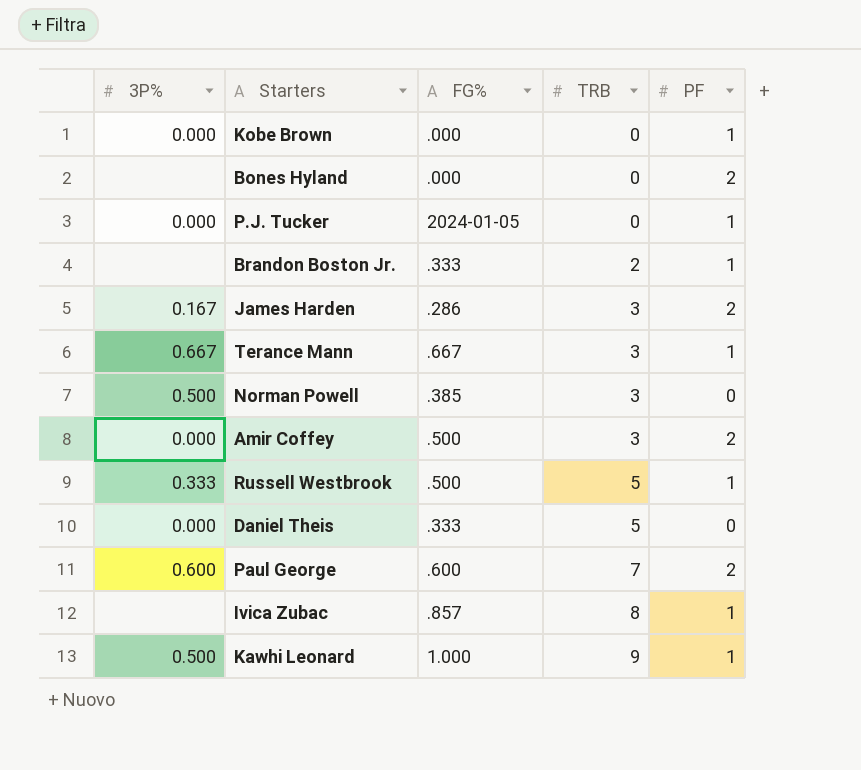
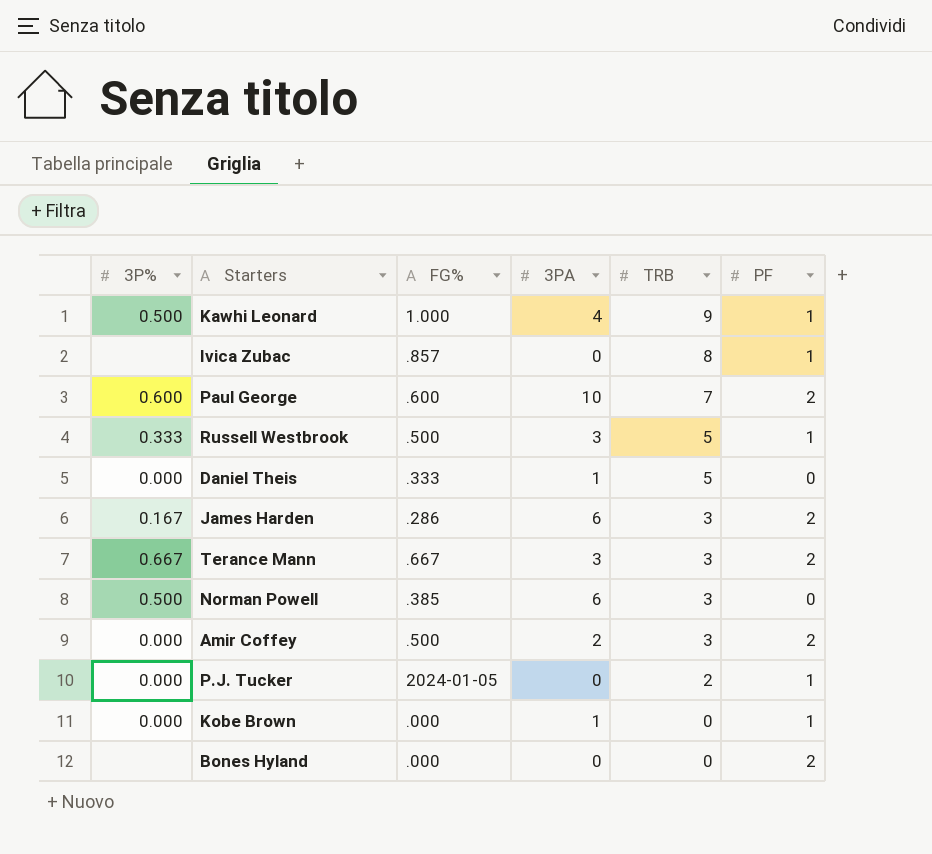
row order: TRB ascending -> TRB descending
column 3PA | position: none -> 4
row Brandon Boston Jr.: none | .333 | 2 | 1 -> none
Terance Mann | PF: 1 -> 2
P.J. Tucker | TRB: 0 -> 2

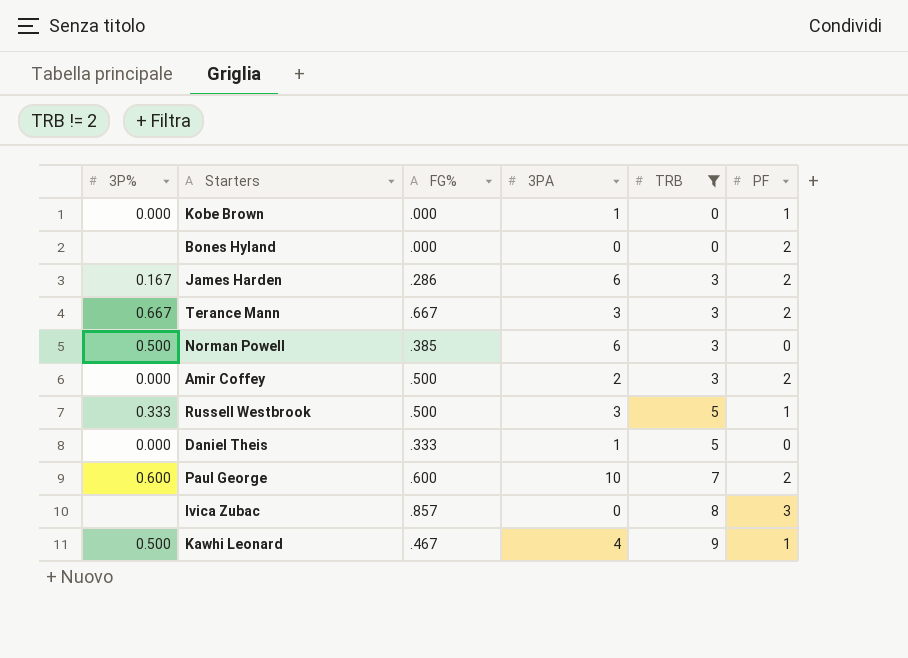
filter: none -> TRB != 2
row order: TRB descending -> TRB ascending
Ivica Zubac | PF: 1 -> 3
Kawhi Leonard | FG%: 1.000 -> .467

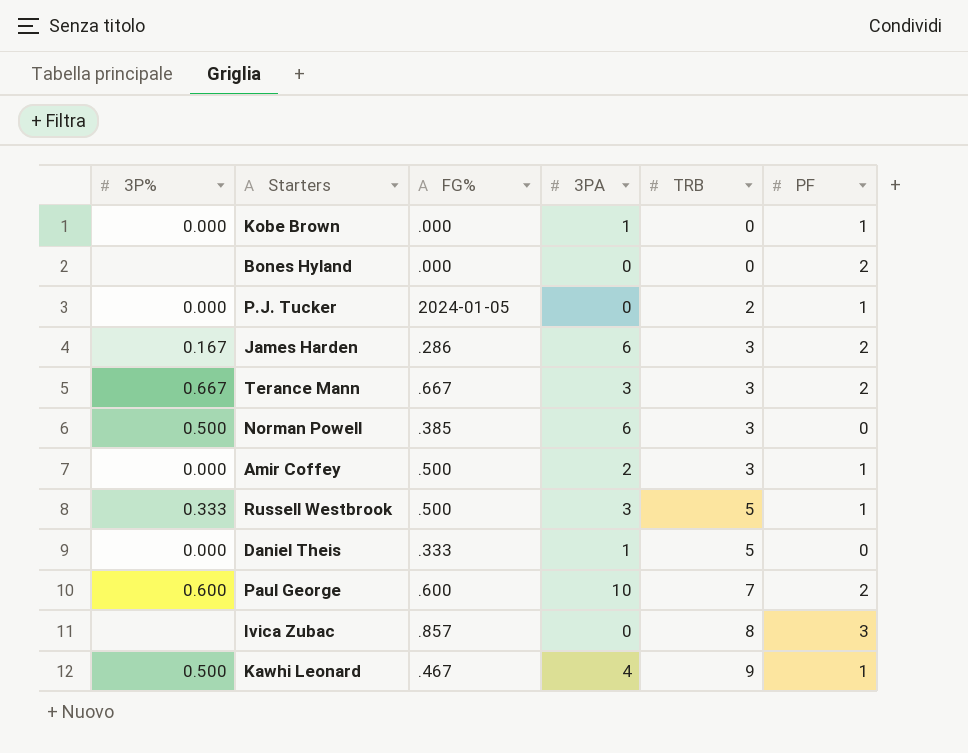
filter: TRB != 2 -> none
Amir Coffey | PF: 2 -> 1

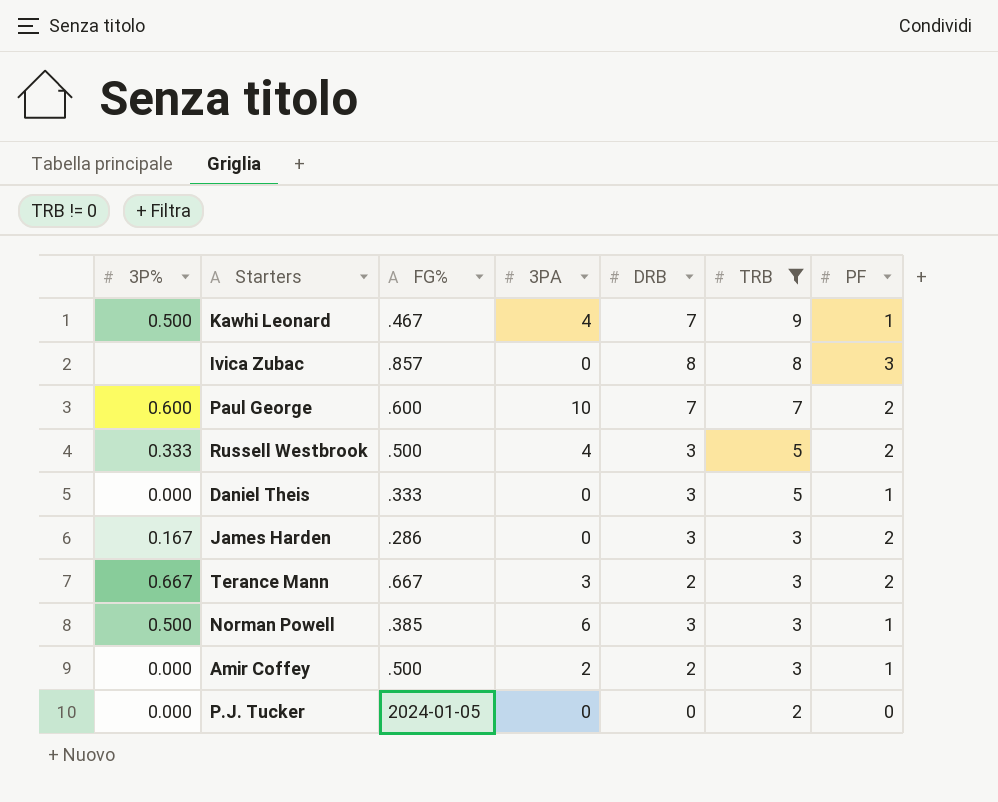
filter: none -> TRB != 0
row order: TRB ascending -> TRB descending
column DRB | position: none -> 5
Russell Westbrook | 3PA: 3 -> 4
Russell Westbrook | PF: 1 -> 2
Daniel Theis | 3PA: 1 -> 0
Daniel Theis | PF: 0 -> 1
James Harden | 3PA: 6 -> 0
Norman Powell | PF: 0 -> 1
P.J. Tucker | PF: 1 -> 0

